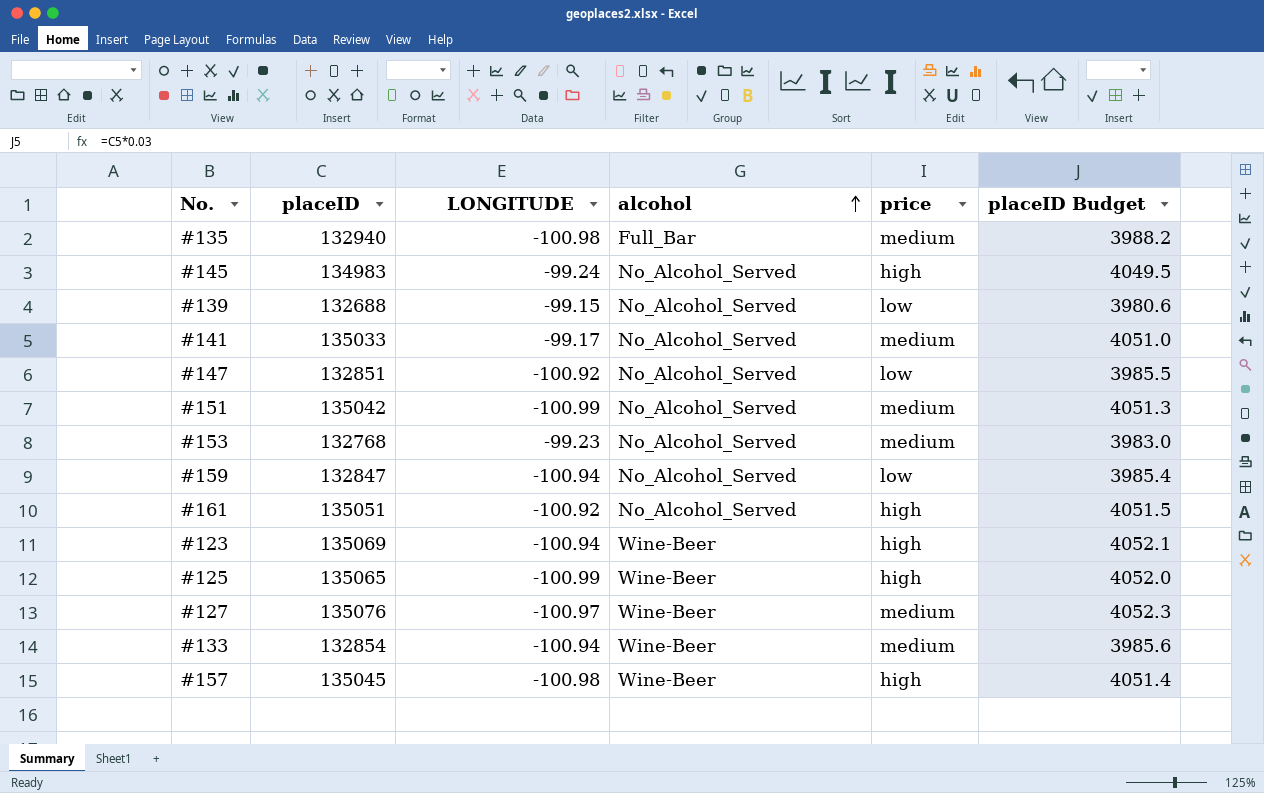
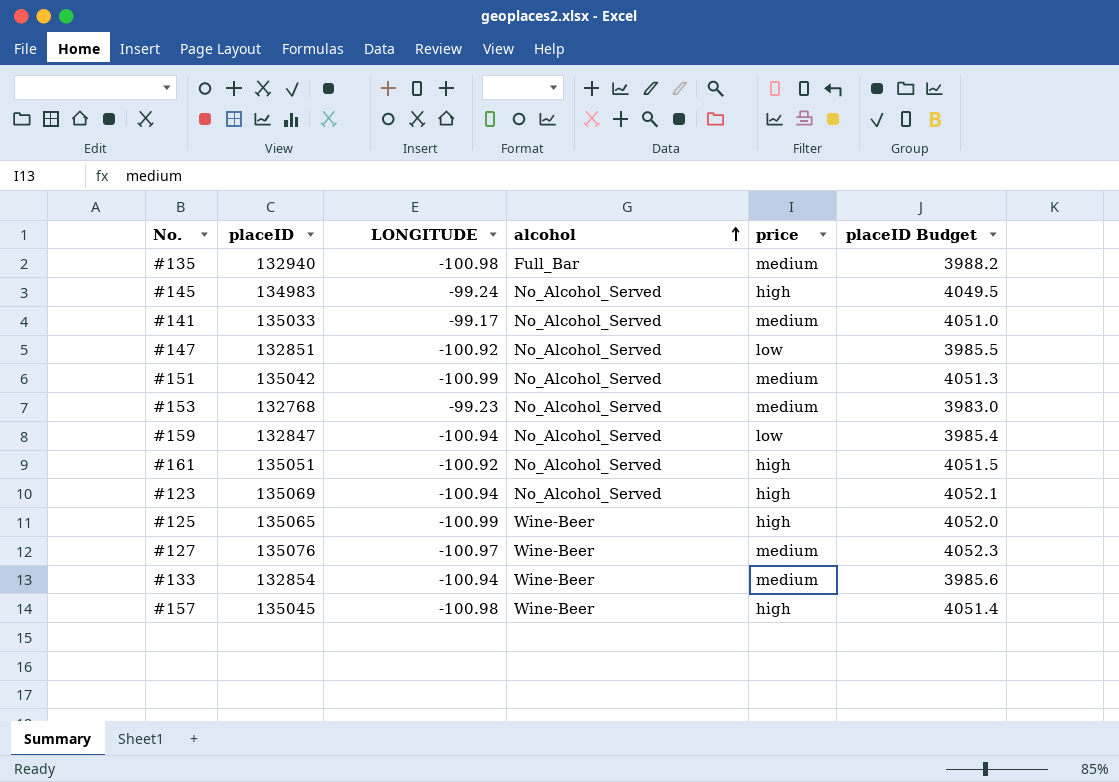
row #139: 132688 | -99.15 | No_Alcohol_Served | low | 3980.6 -> none
#123 | alcohol: Wine-Beer -> No_Alcohol_Served

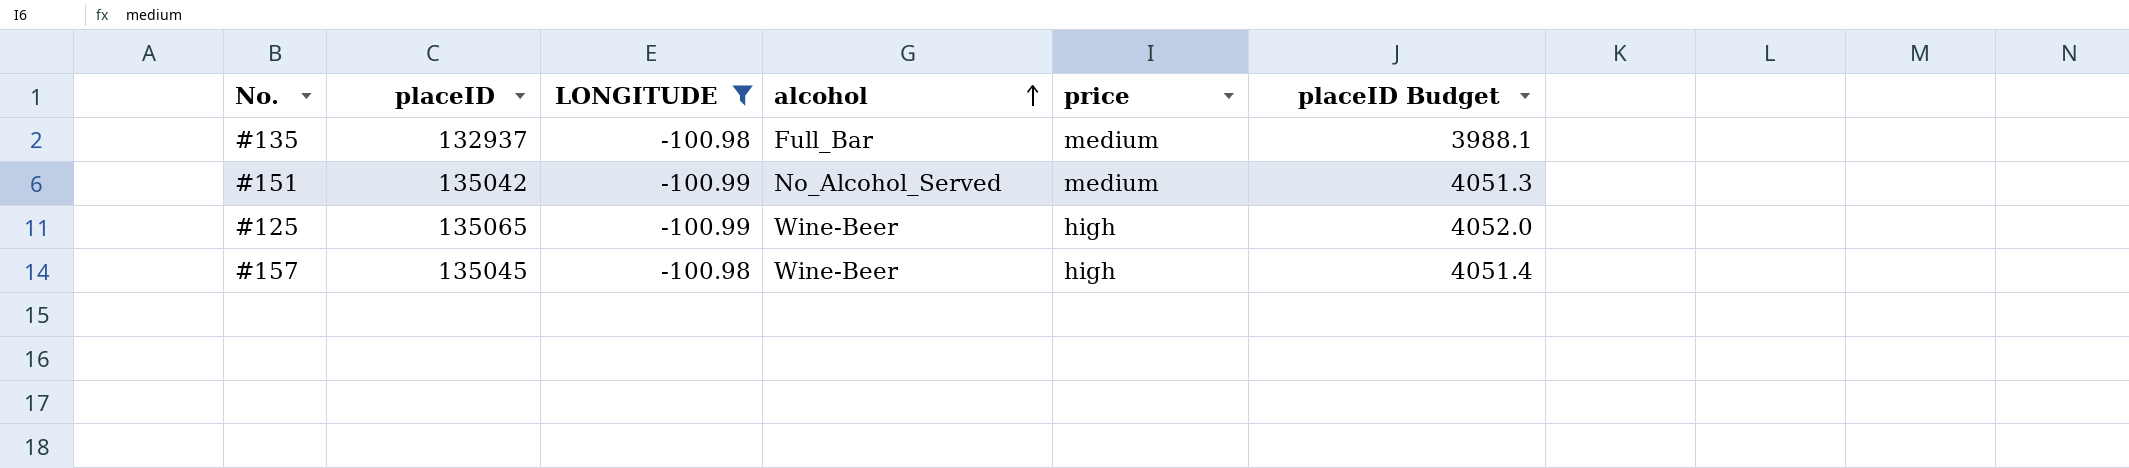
filter: none -> LONGITUDE <= -100.98
#135 | placeID: 132940 -> 132937
#135 | placeID Budget: 3988.2 -> 3988.1

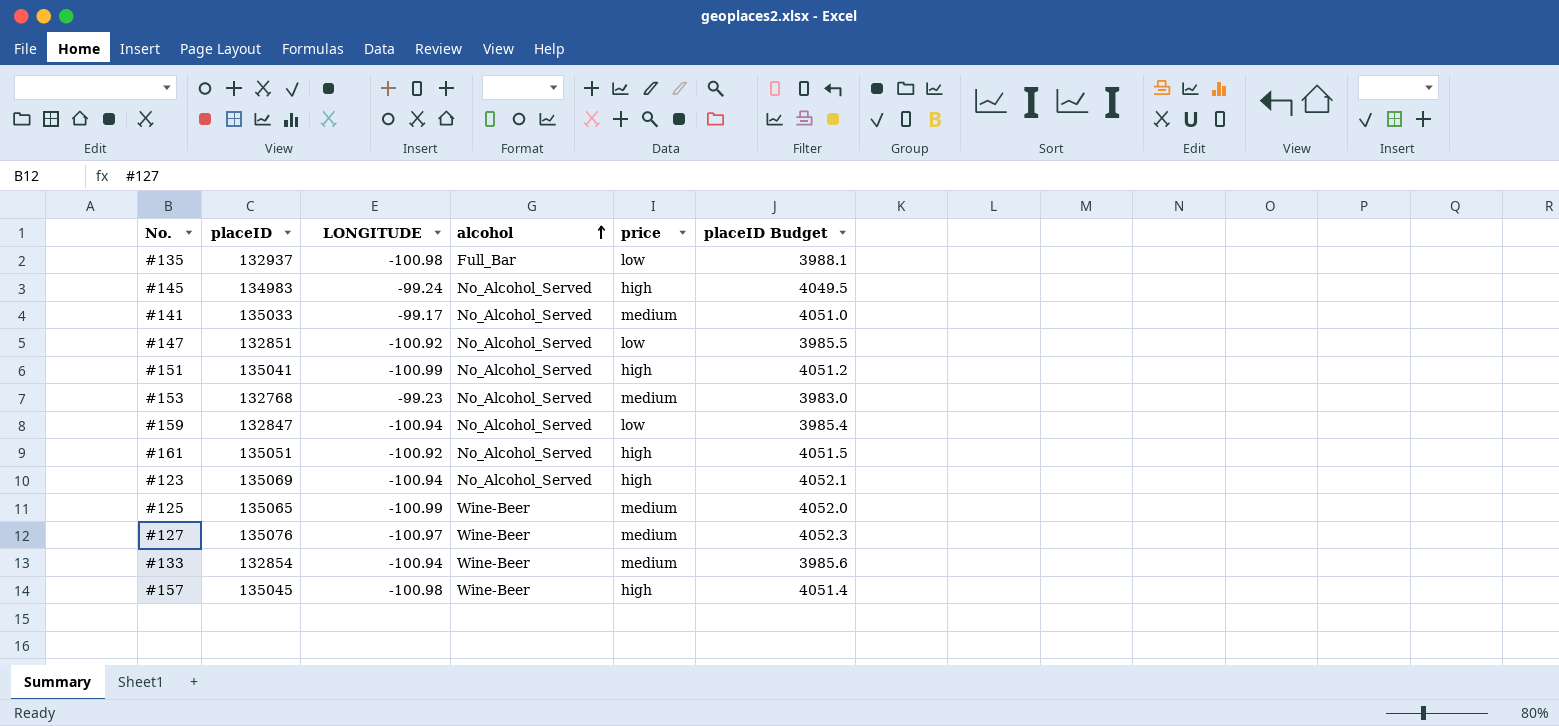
filter: LONGITUDE <= -100.98 -> none
#135 | price: medium -> low
#151 | placeID: 135042 -> 135041
#151 | price: medium -> high
#151 | placeID Budget: 4051.3 -> 4051.2
#125 | price: high -> medium

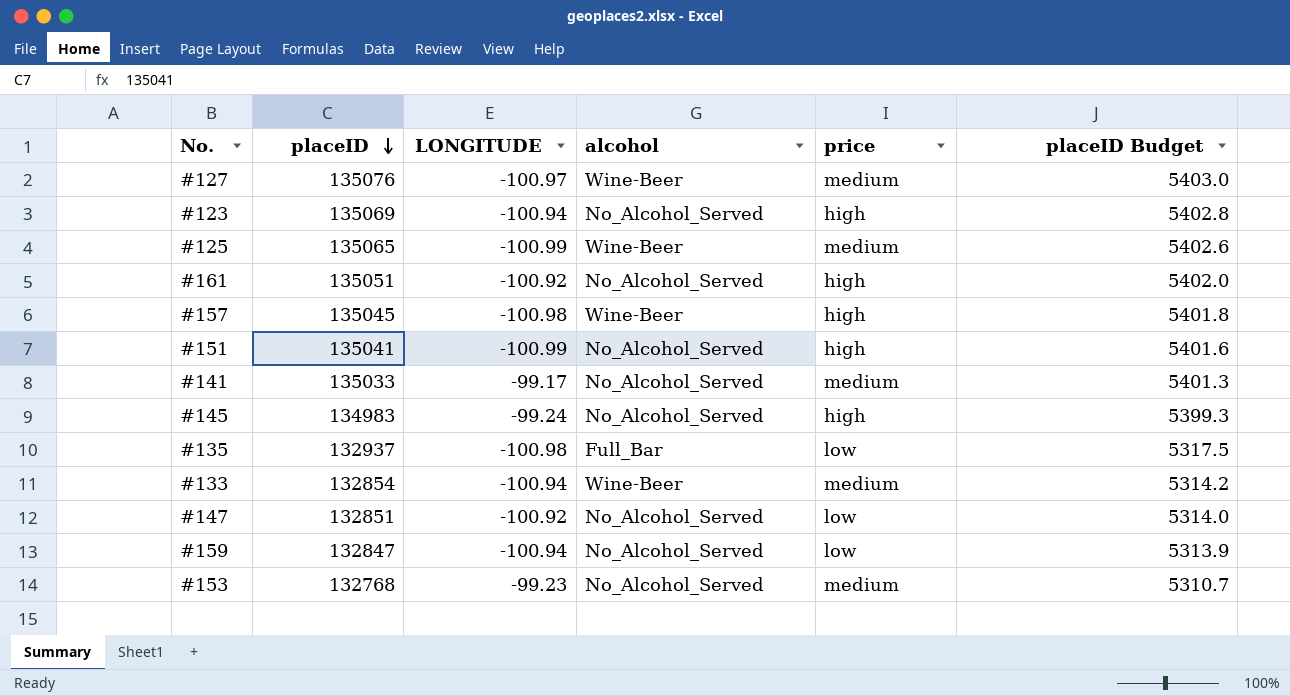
row order: alcohol ascending -> placeID descending
column placeID Budget | formula: [placeID] * 0.03 -> [placeID] * 0.04

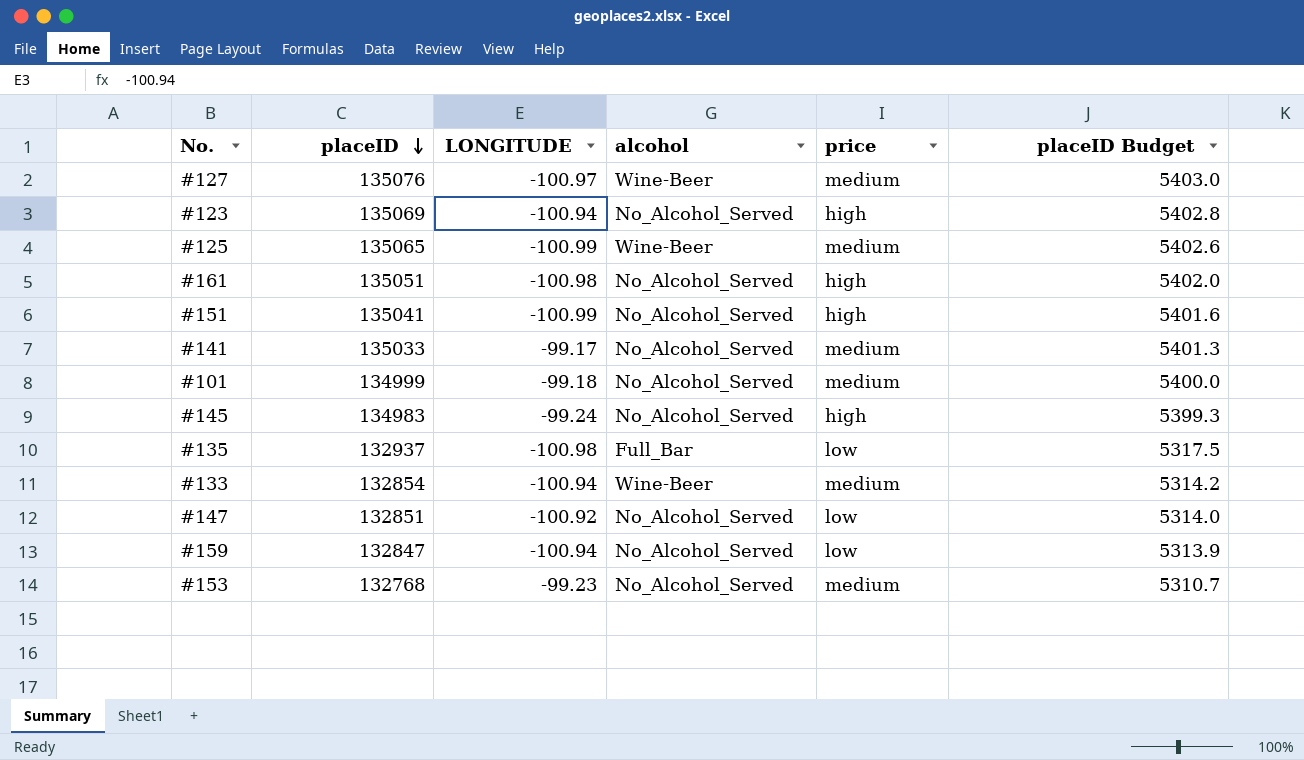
row #157: 135045 | -100.98 | Wine-Beer | high | 5401.8 -> none
#161 | LONGITUDE: -100.92 -> -100.98
row #101: none -> 134999 | -99.18 | No_Alcohol_Served | medium | 5400.0

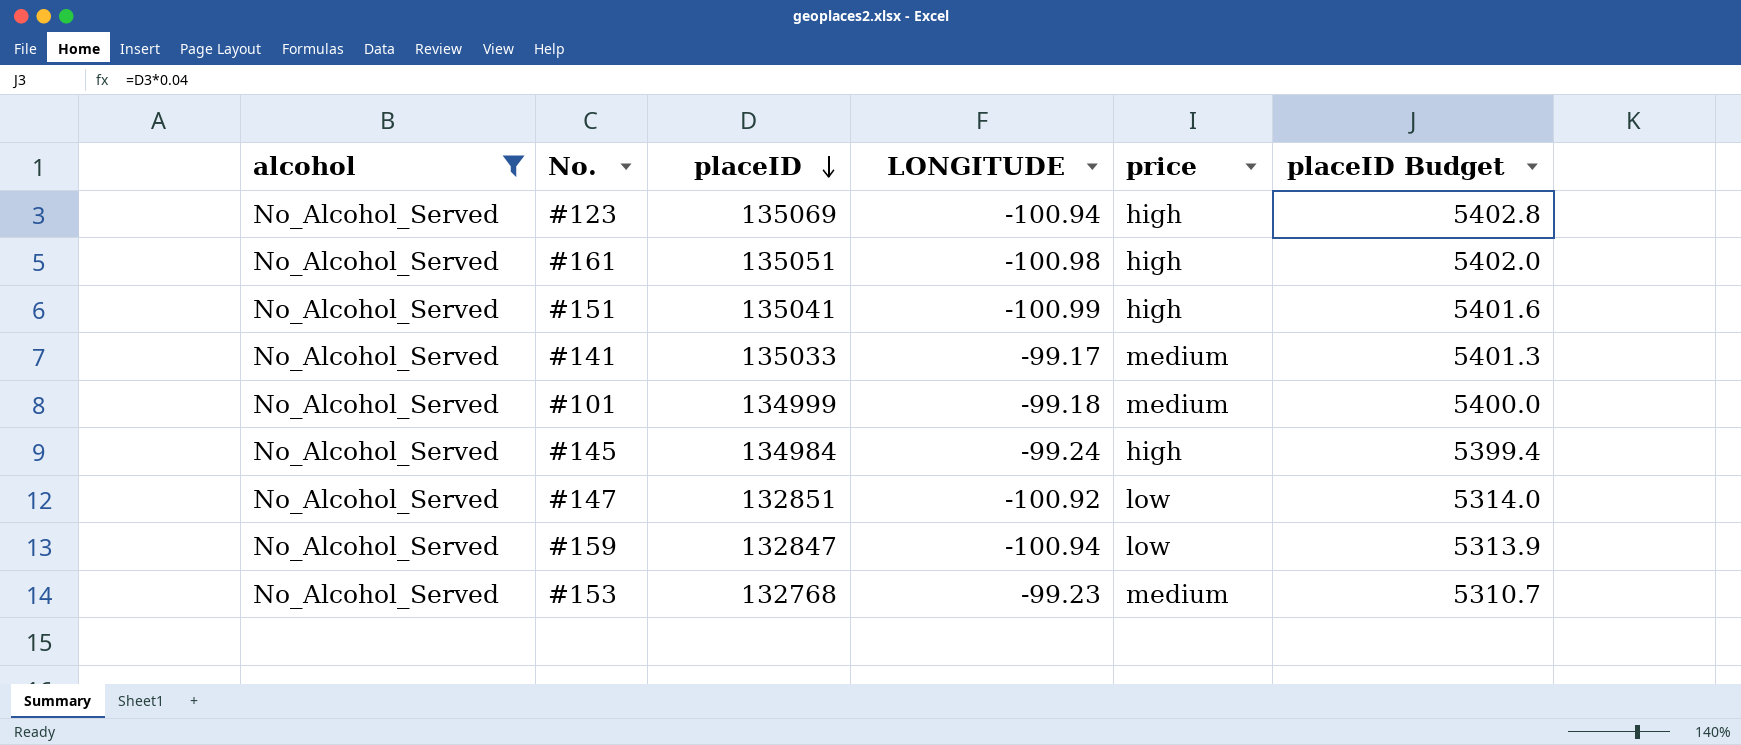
filter: none -> alcohol = No_Alcohol_Served
column alcohol | position: 4 -> 1
#145 | placeID: 134983 -> 134984
#145 | placeID Budget: 5399.3 -> 5399.4

